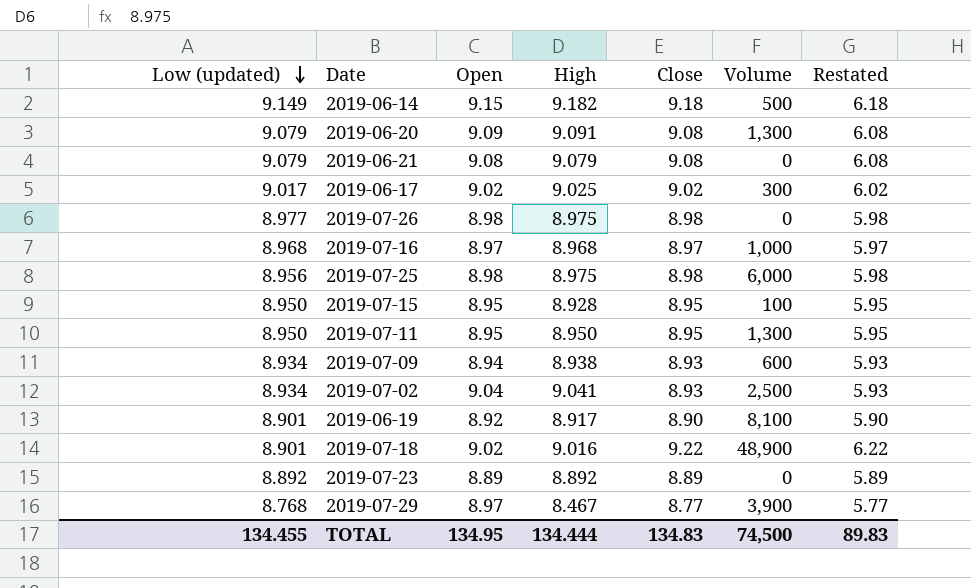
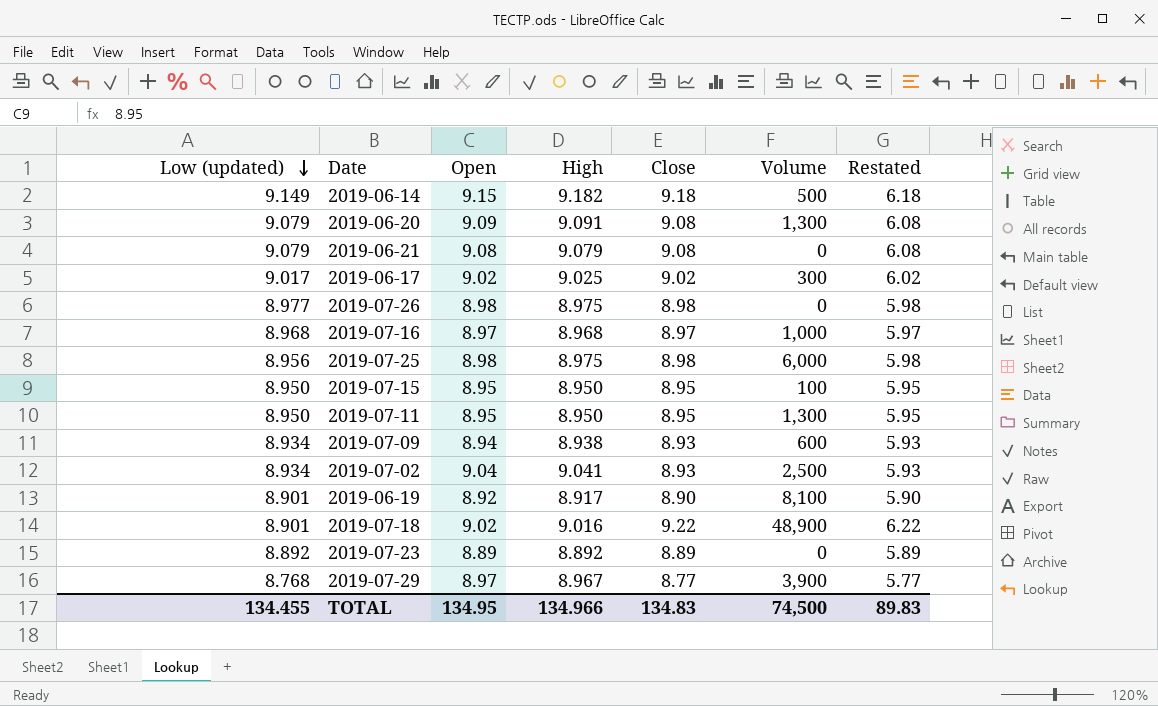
2019-07-15 | High: 8.928 -> 8.950
2019-07-29 | High: 8.467 -> 8.967
TOTAL | High: 134.444 -> 134.966

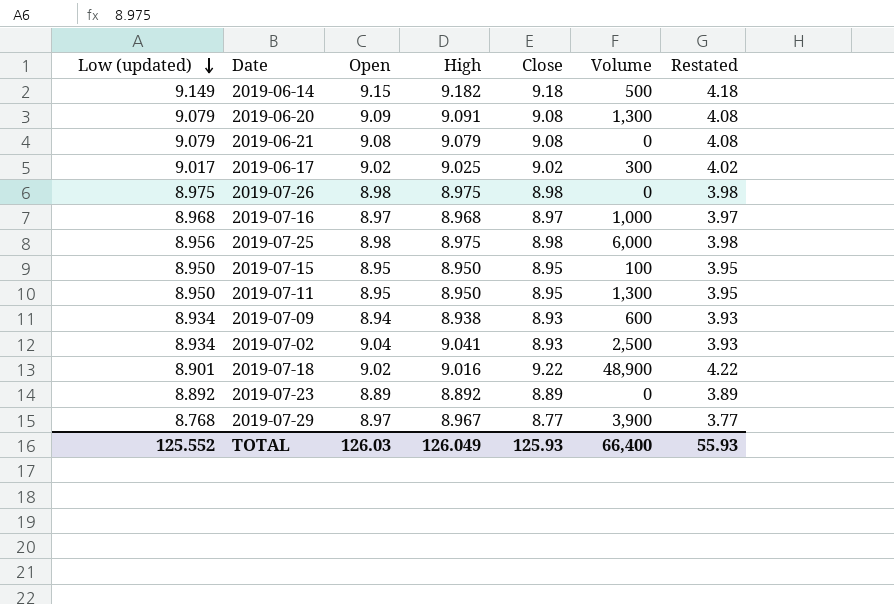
column Restated | formula: [Close] - 3 -> [Close] - 5
row 2019-06-19: 8.901 | 8.92 | 8.917 | 8.90 | 8,100 | 5.90 -> none
2019-07-26 | Low (updated): 8.977 -> 8.975
TOTAL | Low (updated): 134.455 -> 125.552
TOTAL | Open: 134.95 -> 126.03
TOTAL | High: 134.966 -> 126.049
TOTAL | Close: 134.83 -> 125.93
TOTAL | Volume: 74,500 -> 66,400
TOTAL | Restated: 89.83 -> 55.93

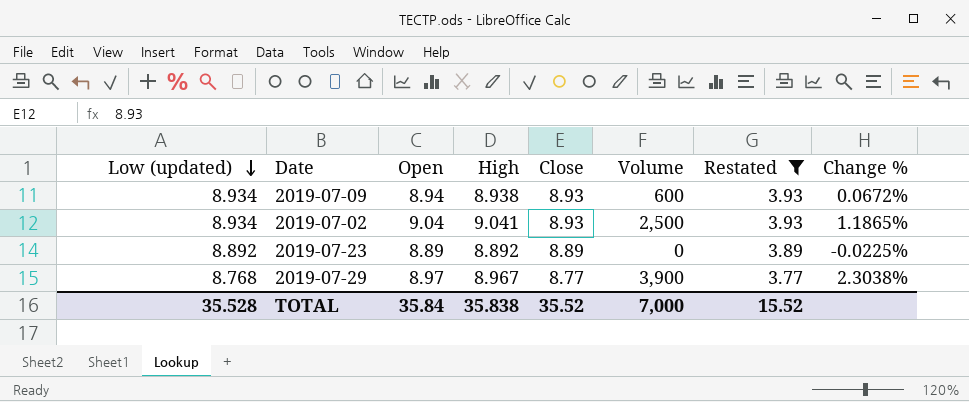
filter: none -> Restated <= 3.93
column Change % | formula: none -> ([Open] - [Low (updated)]) / [Low (updated)]
TOTAL | Low (updated): 125.552 -> 35.528
TOTAL | Open: 126.03 -> 35.84
TOTAL | High: 126.049 -> 35.838
TOTAL | Close: 125.93 -> 35.52
TOTAL | Volume: 66,400 -> 7,000
TOTAL | Restated: 55.93 -> 15.52

